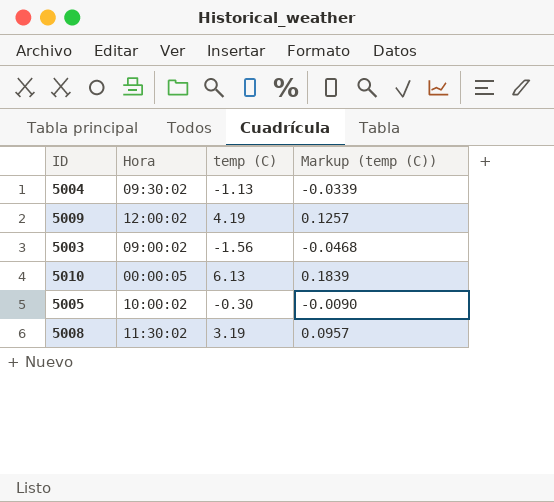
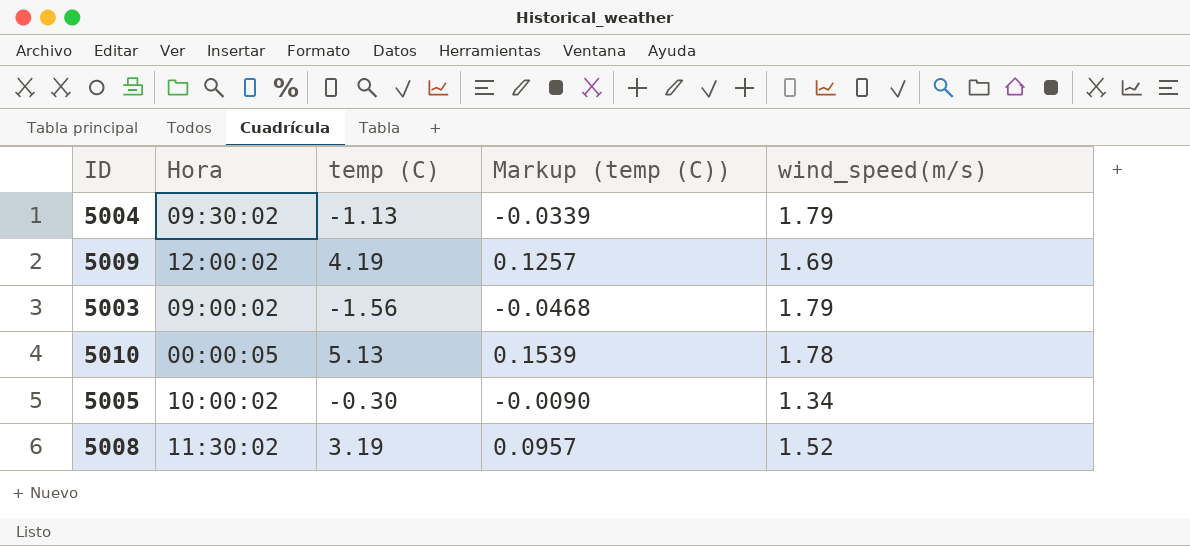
column wind_speed(m/s) | position: none -> 5
5010 | temp (C): 6.13 -> 5.13
5010 | Markup (temp (C)): 0.1839 -> 0.1539

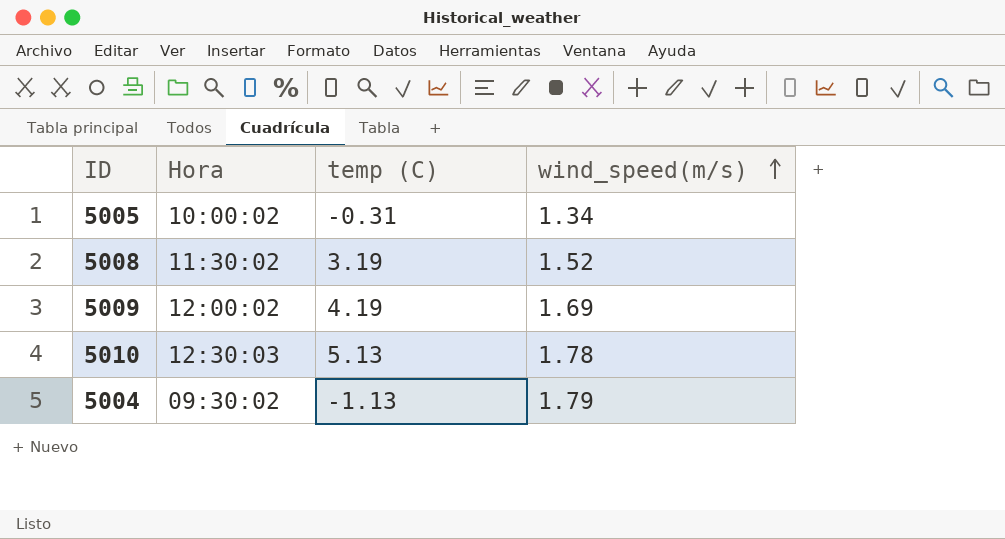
row order: none -> wind_speed(m/s) ascending
column Markup (temp (C)) | formula: [temp (C)] * 0.03 -> none
row 5003: 09:00:02 | -1.56 | -0.0468 | 1.79 -> none
5005 | temp (C): -0.30 -> -0.31
5010 | Hora: 00:00:05 -> 12:30:03

